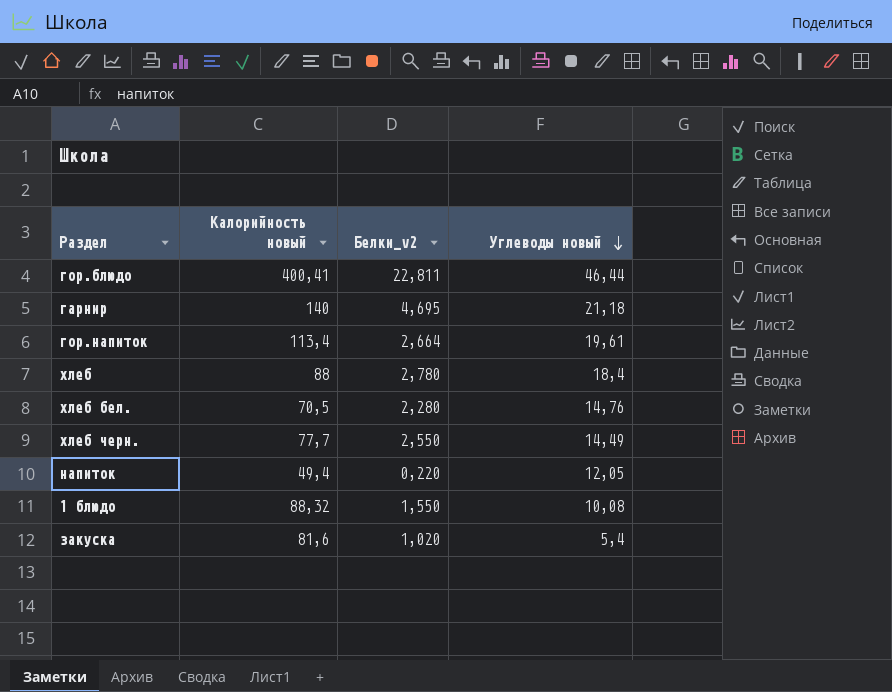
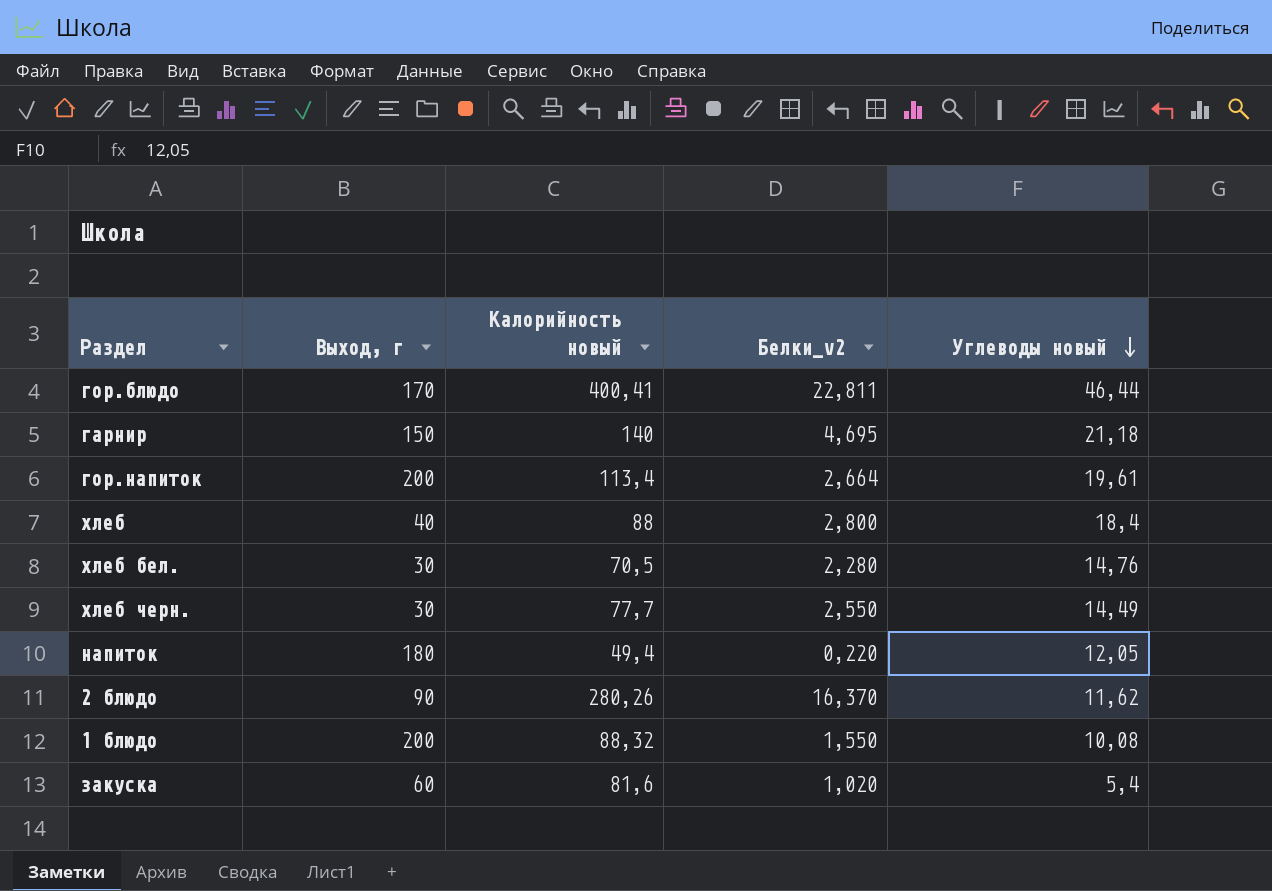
column Выход, г | position: none -> 2
хлеб | Белки_v2: 2,780 -> 2,800
row 2 блюдо: none -> 90 | 280,26 | 16,370 | 11,62

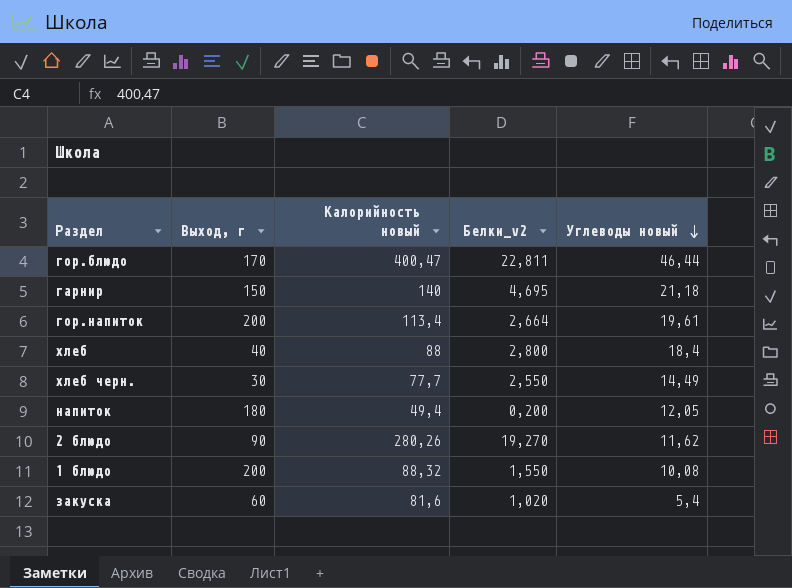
row хлеб бел.: 30 | 70,5 | 2,280 | 14,76 -> none
гор.блюдо | Калорийность новый: 400,41 -> 400,47
напиток | Белки_v2: 0,220 -> 0,200
2 блюдо | Белки_v2: 16,370 -> 19,270

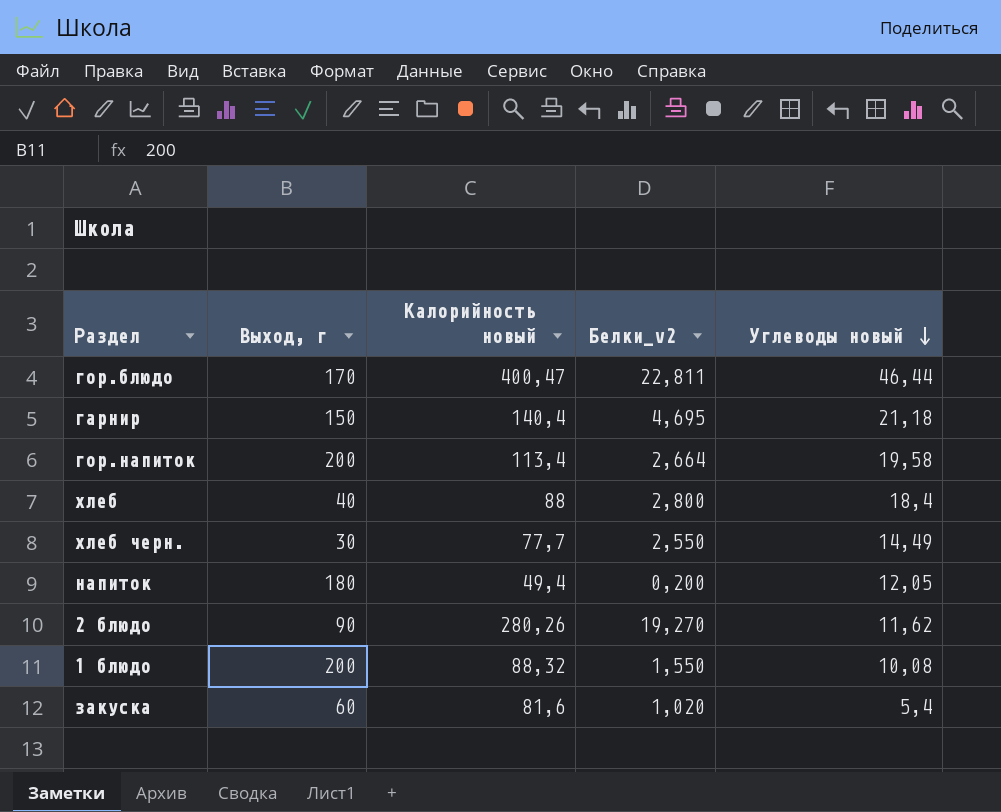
гарнир | Калорийность новый: 140 -> 140,4
гор.напиток | Углеводы новый: 19,61 -> 19,58

